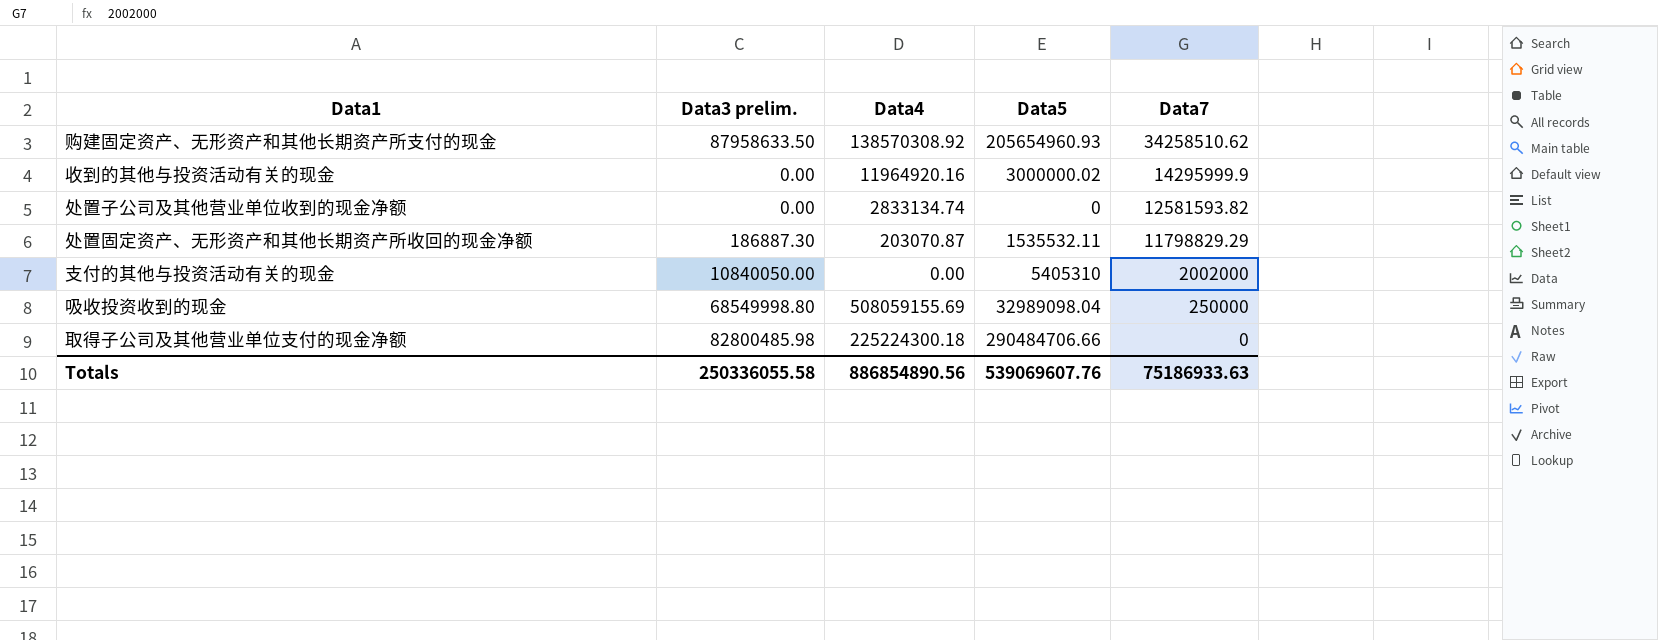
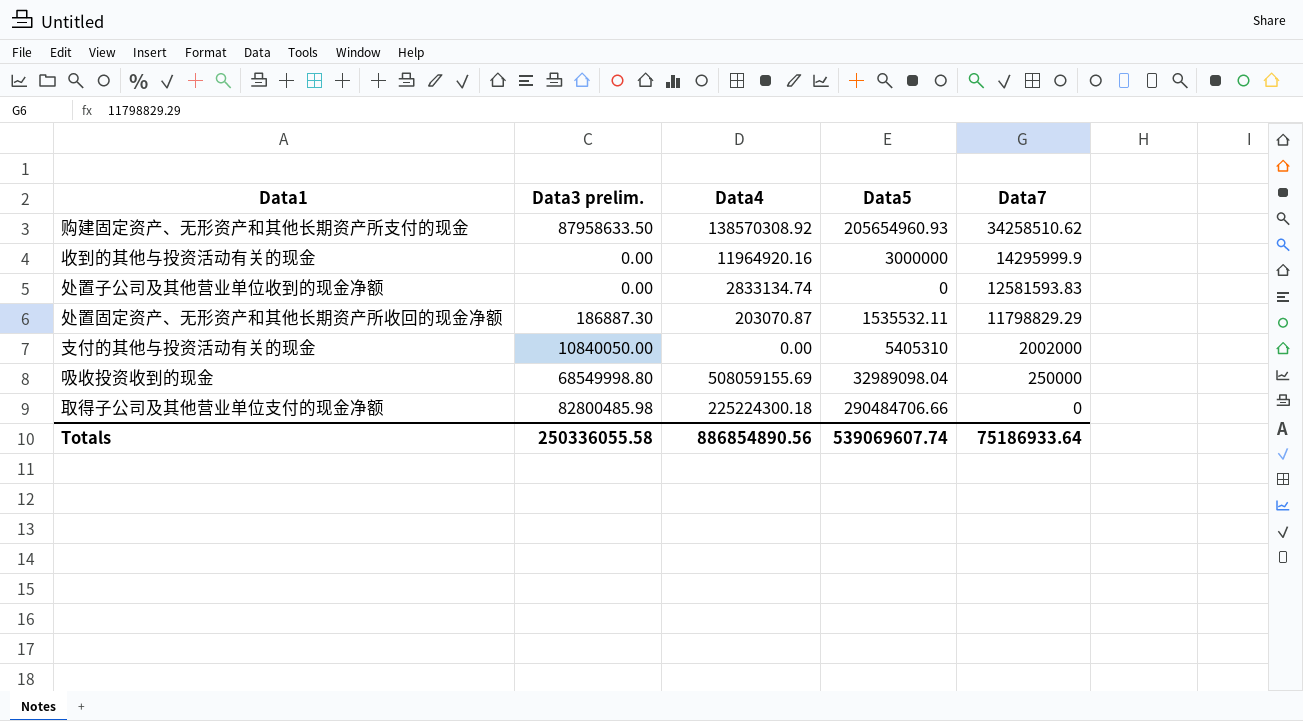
收到的其他与投资活动有关的现金 | Data5: 3000000.02 -> 3000000
处置子公司及其他营业单位收到的现金净额 | Data7: 12581593.82 -> 12581593.83
Totals | Data5: 539069607.76 -> 539069607.74
Totals | Data7: 75186933.63 -> 75186933.64

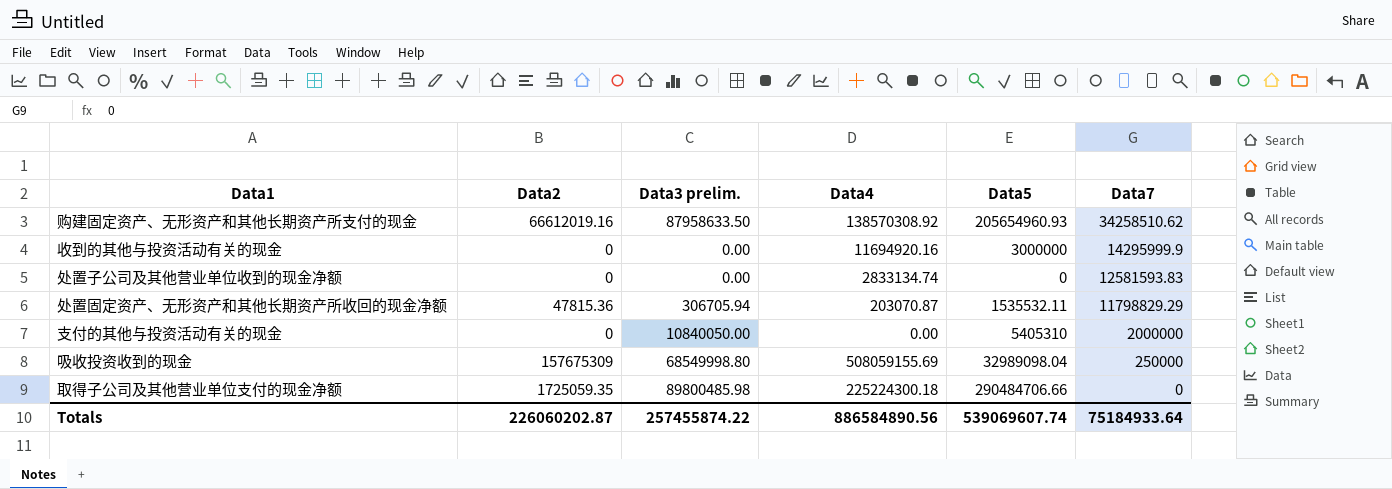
column Data2 | position: none -> 2
收到的其他与投资活动有关的现金 | Data4: 11964920.16 -> 11694920.16
处置固定资产、无形资产和其他长期资产所收回的现金净额 | Data3 prelim.: 186887.30 -> 306705.94
支付的其他与投资活动有关的现金 | Data7: 2002000 -> 2000000
取得子公司及其他营业单位支付的现金净额 | Data3 prelim.: 82800485.98 -> 89800485.98
Totals | Data3 prelim.: 250336055.58 -> 257455874.22
Totals | Data4: 886854890.56 -> 886584890.56
Totals | Data7: 75186933.64 -> 75184933.64

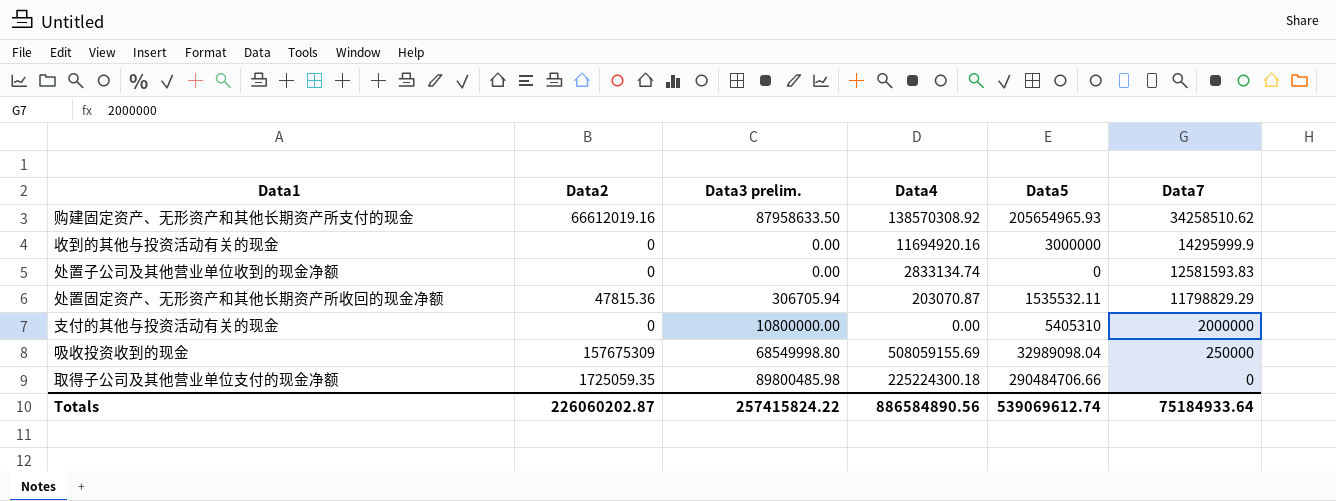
购建固定资产、无形资产和其他长期资产所支付的现金 | Data5: 205654960.93 -> 205654965.93
支付的其他与投资活动有关的现金 | Data3 prelim.: 10840050.00 -> 10800000.00
Totals | Data3 prelim.: 257455874.22 -> 257415824.22
Totals | Data5: 539069607.74 -> 539069612.74

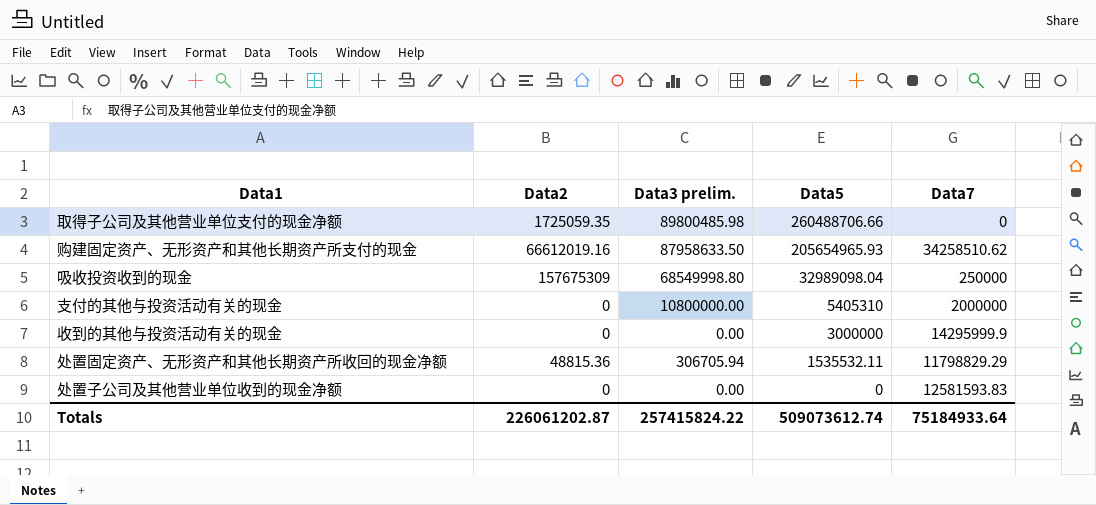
row order: Data7 descending -> Data5 descending
column Data4 | position: 4 -> none
取得子公司及其他营业单位支付的现金净额 | Data5: 290484706.66 -> 260488706.66
处置固定资产、无形资产和其他长期资产所收回的现金净额 | Data2: 47815.36 -> 48815.36
Totals | Data2: 226060202.87 -> 226061202.87
Totals | Data5: 539069612.74 -> 509073612.74

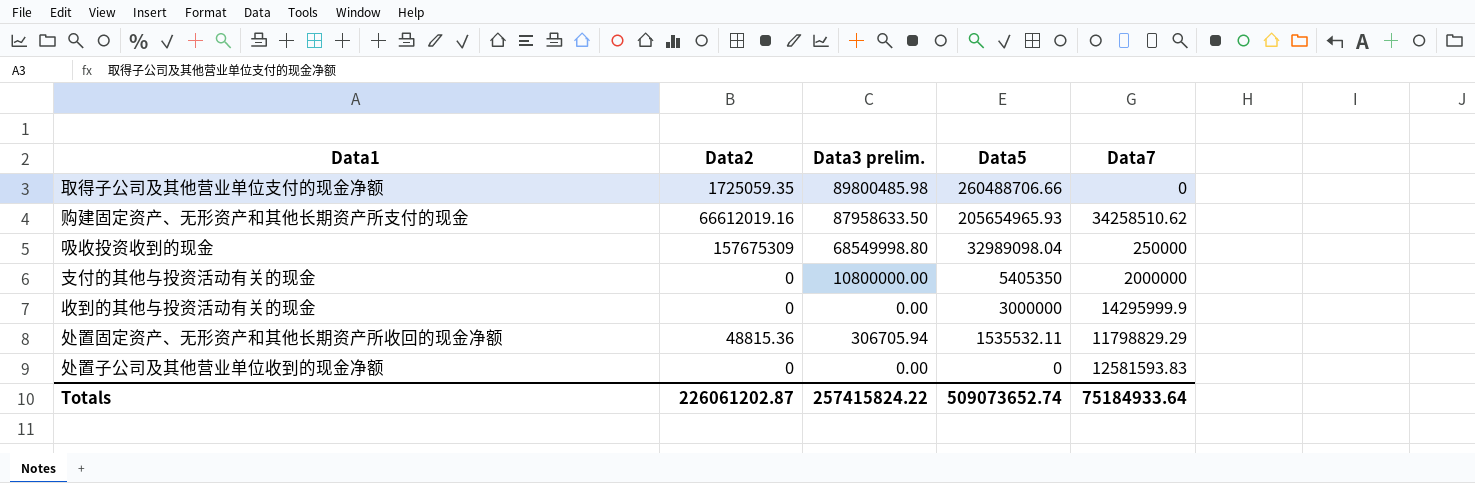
支付的其他与投资活动有关的现金 | Data5: 5405310 -> 5405350
Totals | Data5: 509073612.74 -> 509073652.74

